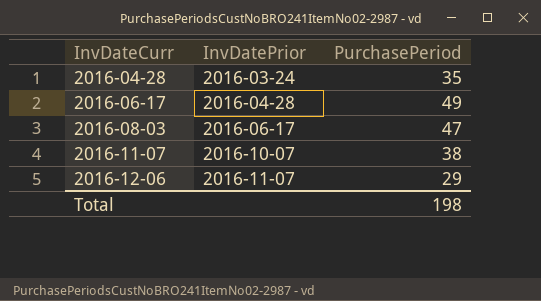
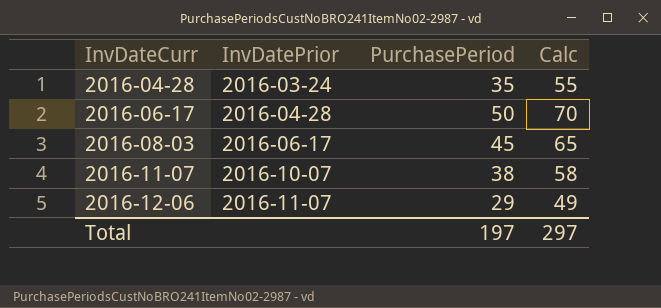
column Calc | formula: none -> [PurchasePeriod] + 20
2016-06-17 | PurchasePeriod: 49 -> 50
2016-08-03 | PurchasePeriod: 47 -> 45
Total | PurchasePeriod: 198 -> 197

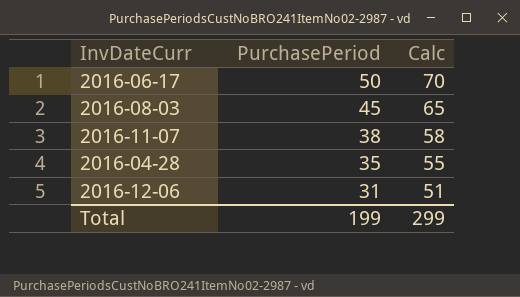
row order: InvDateCurr ascending -> PurchasePeriod descending
column InvDatePrior | position: 2 -> none
2016-12-06 | PurchasePeriod: 29 -> 31
2016-12-06 | Calc: 49 -> 51
Total | PurchasePeriod: 197 -> 199
Total | Calc: 297 -> 299

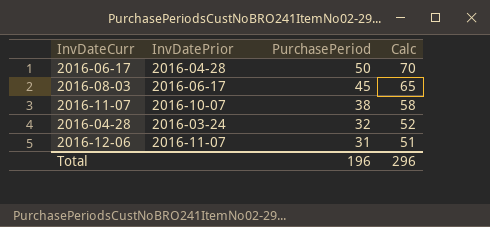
column InvDatePrior | position: none -> 2
2016-04-28 | PurchasePeriod: 35 -> 32
2016-04-28 | Calc: 55 -> 52
Total | PurchasePeriod: 199 -> 196
Total | Calc: 299 -> 296

